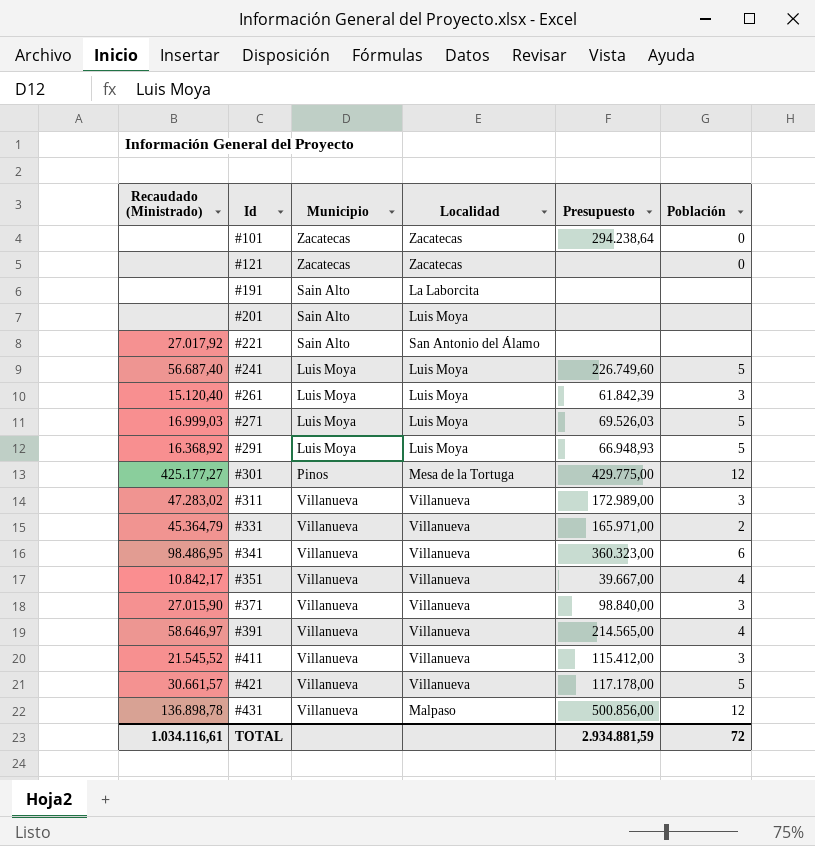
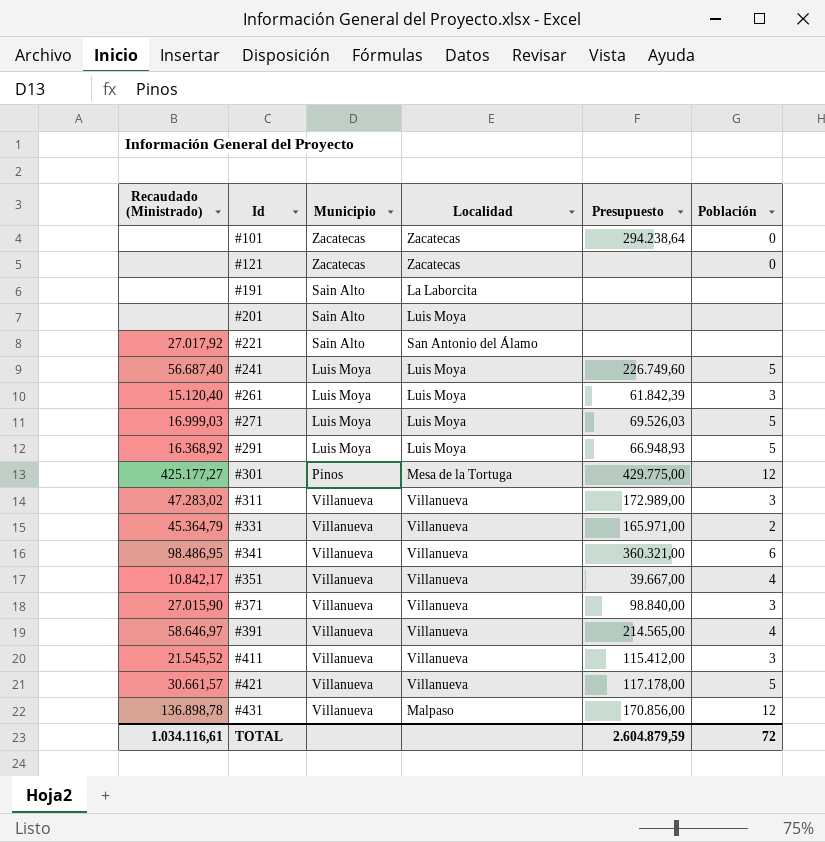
#341 | Presupuesto: 360.323,00 -> 360.321,00
#431 | Presupuesto: 500.856,00 -> 170.856,00
TOTAL | Presupuesto: 2.934.881,59 -> 2.604.879,59

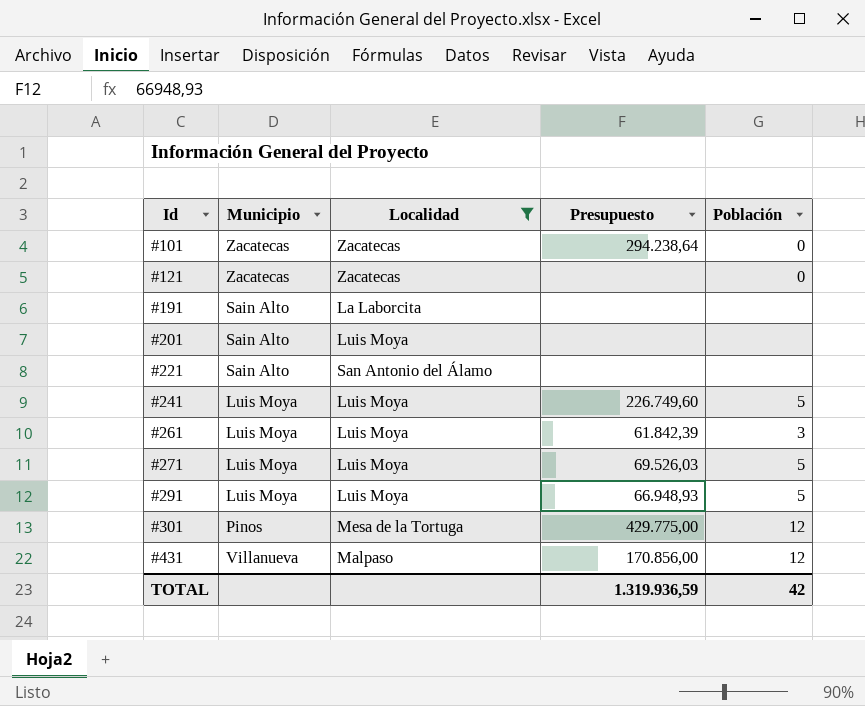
filter: none -> Localidad != Villanueva
column Recaudado (Ministrado) | position: 1 -> none
TOTAL | Presupuesto: 2.604.879,59 -> 1.319.936,59
TOTAL | Población: 72 -> 42

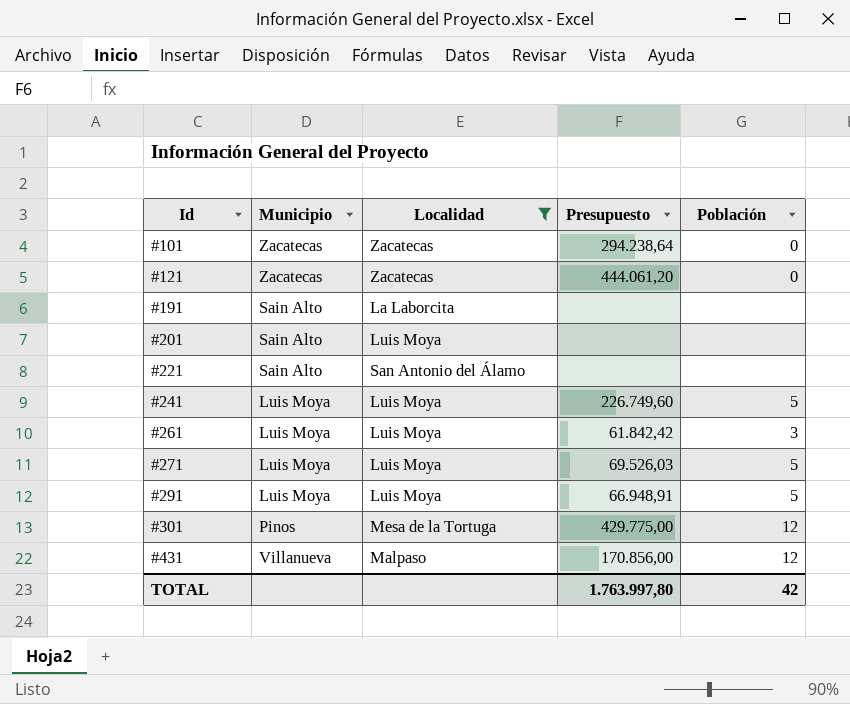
#121 | Presupuesto: none -> 444.061,20
#261 | Presupuesto: 61.842,39 -> 61.842,42
#291 | Presupuesto: 66.948,93 -> 66.948,91
TOTAL | Presupuesto: 1.319.936,59 -> 1.763.997,80

